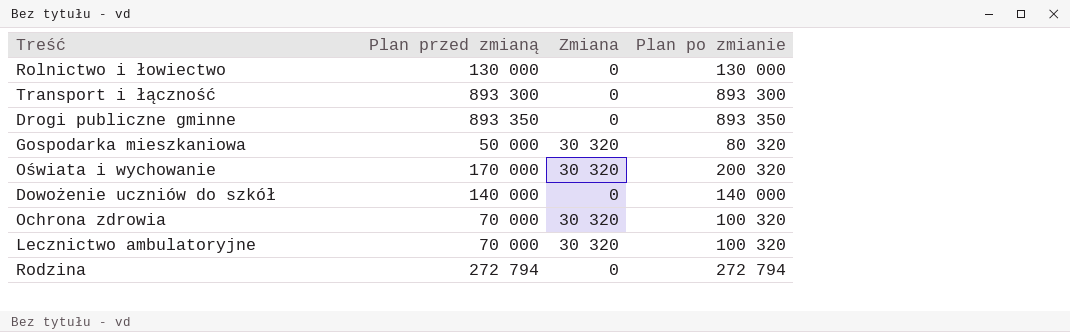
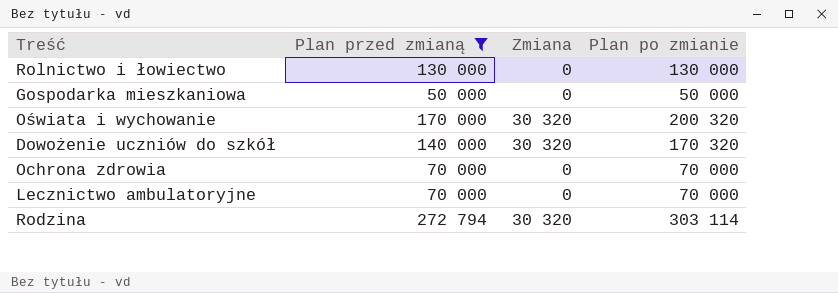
filter: none -> Plan przed zmianą <= 272 794
Gospodarka mieszkaniowa | Zmiana: 30 320 -> 0
Gospodarka mieszkaniowa | Plan po zmianie: 80 320 -> 50 000
Dowożenie uczniów do szkół | Zmiana: 0 -> 30 320
Dowożenie uczniów do szkół | Plan po zmianie: 140 000 -> 170 320
Ochrona zdrowia | Zmiana: 30 320 -> 0
Ochrona zdrowia | Plan po zmianie: 100 320 -> 70 000
Lecznictwo ambulatoryjne | Zmiana: 30 320 -> 0
Lecznictwo ambulatoryjne | Plan po zmianie: 100 320 -> 70 000
Rodzina | Zmiana: 0 -> 30 320
Rodzina | Plan po zmianie: 272 794 -> 303 114

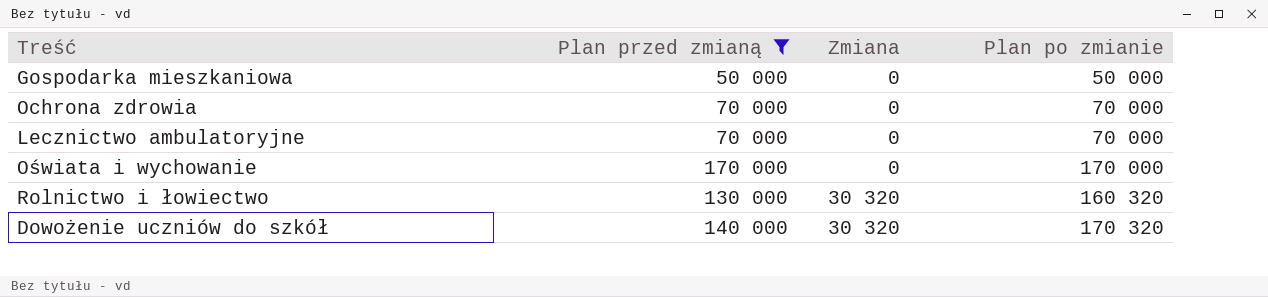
row order: none -> Zmiana ascending
row Rodzina: 272 794 | 30 320 | 303 114 -> none
Oświata i wychowanie | Zmiana: 30 320 -> 0
Oświata i wychowanie | Plan po zmianie: 200 320 -> 170 000
Rolnictwo i łowiectwo | Zmiana: 0 -> 30 320
Rolnictwo i łowiectwo | Plan po zmianie: 130 000 -> 160 320

